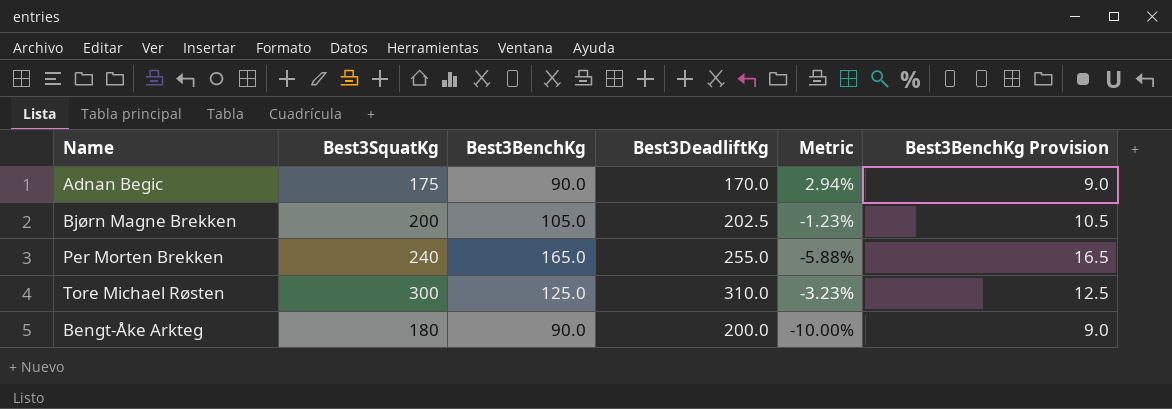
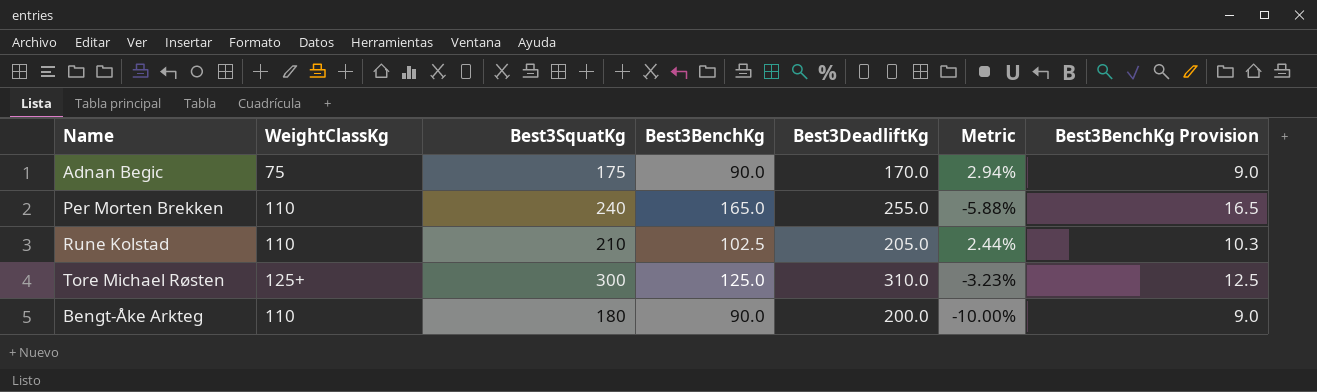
column WeightClassKg | position: none -> 2
row Bjørn Magne Brekken: 200 | 105.0 | 202.5 | -1.23% | 10.5 -> none
row Rune Kolstad: none -> 110 | 210 | 102.5 | 205.0 | 2.44% | 10.3

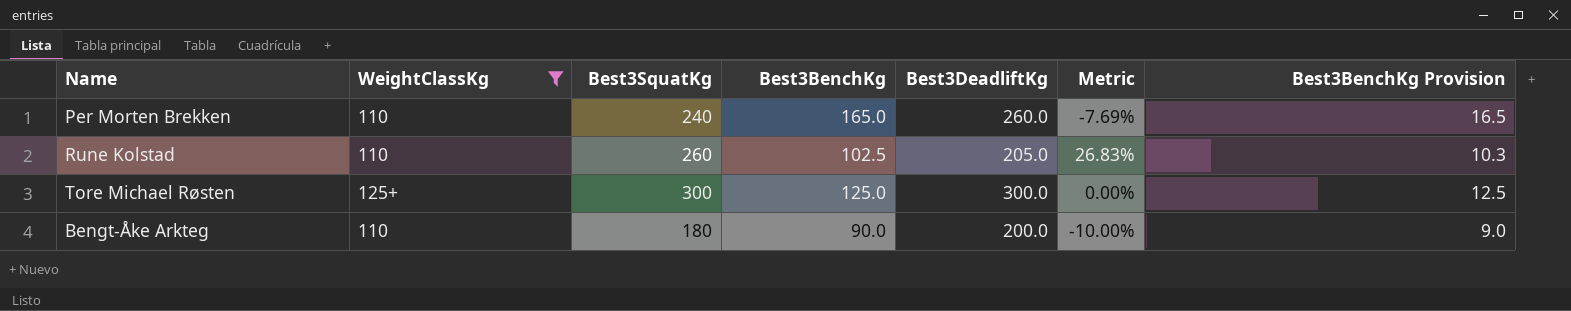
filter: none -> WeightClassKg != 75
Per Morten Brekken | Best3DeadliftKg: 255.0 -> 260.0
Per Morten Brekken | Metric: -5.88% -> -7.69%
Rune Kolstad | Best3SquatKg: 210 -> 260
Rune Kolstad | Metric: 2.44% -> 26.83%
Tore Michael Røsten | Best3DeadliftKg: 310.0 -> 300.0
Tore Michael Røsten | Metric: -3.23% -> 0.00%

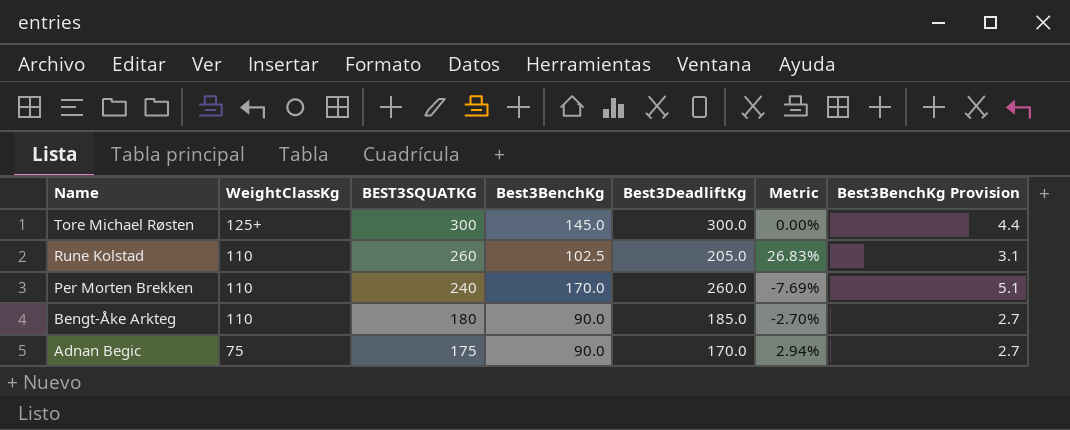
filter: WeightClassKg != 75 -> none
row order: none -> Name descending
column name: Best3SquatKg -> BEST3SQUATKG
column Best3BenchKg Provision | formula: [Best3BenchKg] * 0.1 -> [Best3BenchKg] * 0.03
Tore Michael Røsten | Best3BenchKg: 125.0 -> 145.0
Per Morten Brekken | Best3BenchKg: 165.0 -> 170.0
Bengt-Åke Arkteg | Best3DeadliftKg: 200.0 -> 185.0
Bengt-Åke Arkteg | Metric: -10.00% -> -2.70%

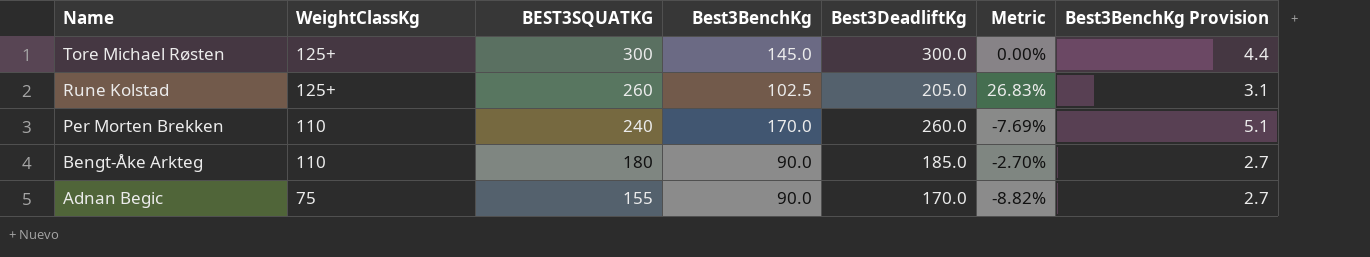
Rune Kolstad | WeightClassKg: 110 -> 125+
Adnan Begic | BEST3SQUATKG: 175 -> 155
Adnan Begic | Metric: 2.94% -> -8.82%

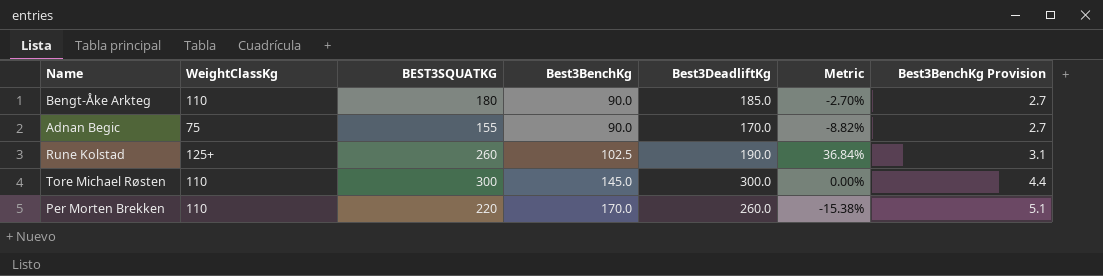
row order: Name descending -> Best3BenchKg ascending
Rune Kolstad | Best3DeadliftKg: 205.0 -> 190.0
Rune Kolstad | Metric: 26.83% -> 36.84%
Tore Michael Røsten | WeightClassKg: 125+ -> 110
Per Morten Brekken | BEST3SQUATKG: 240 -> 220
Per Morten Brekken | Metric: -7.69% -> -15.38%

